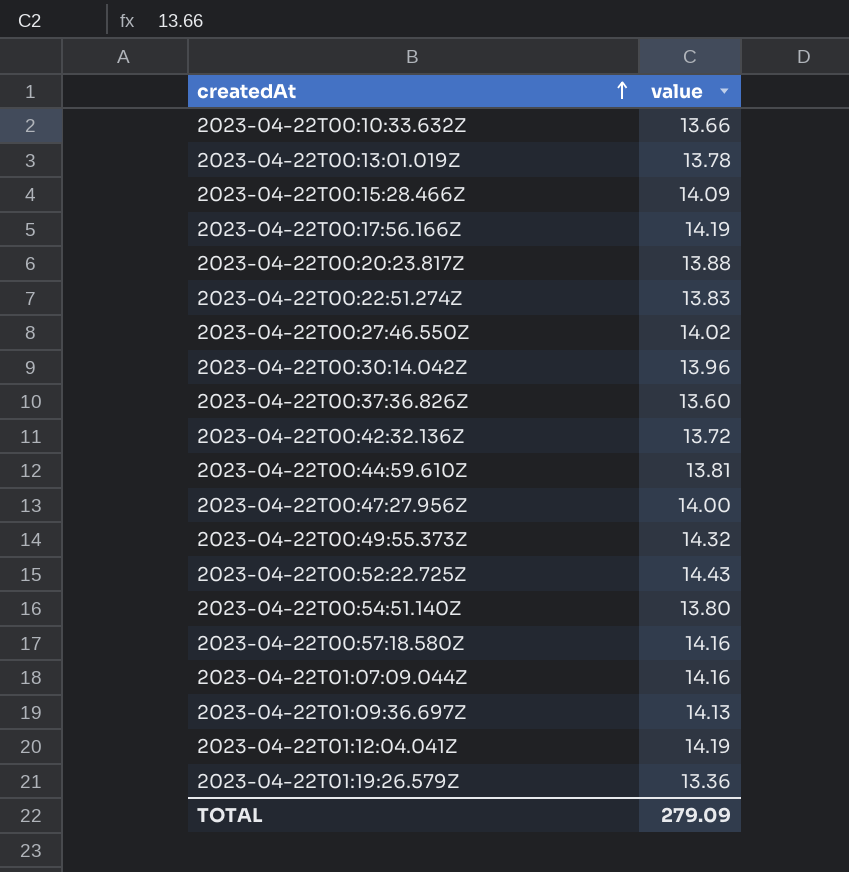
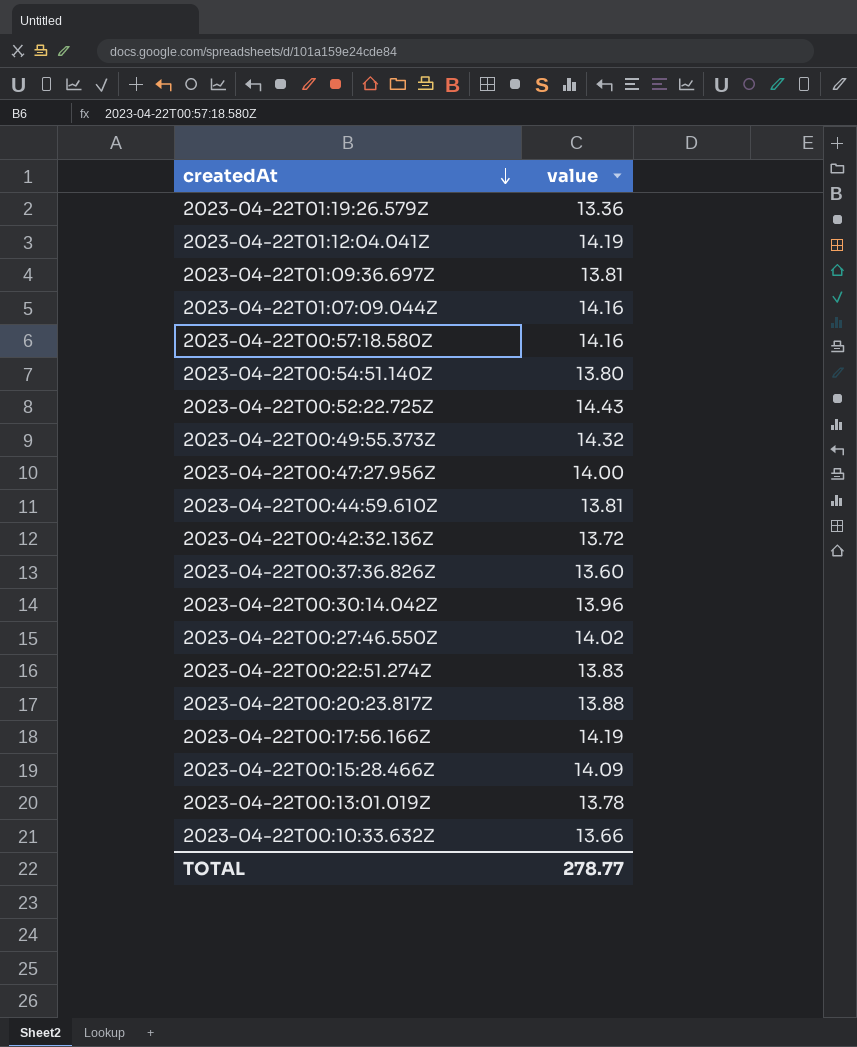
row order: createdAt ascending -> createdAt descending
2023-04-22T01:09:36.697Z | value: 14.13 -> 13.81
TOTAL | value: 279.09 -> 278.77

